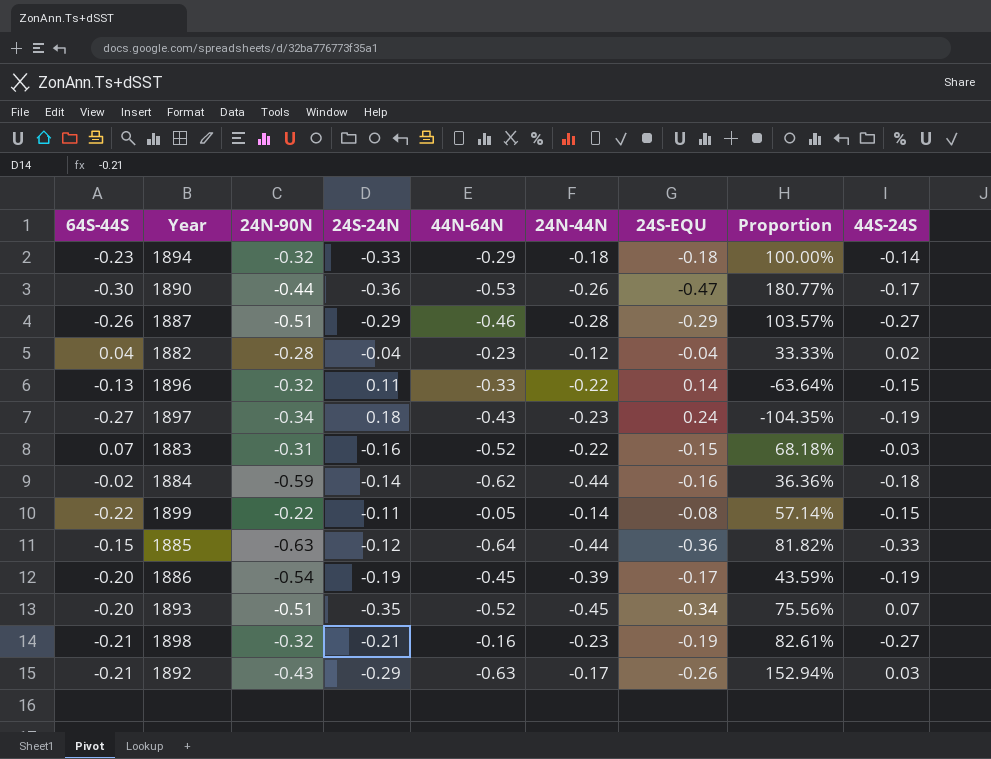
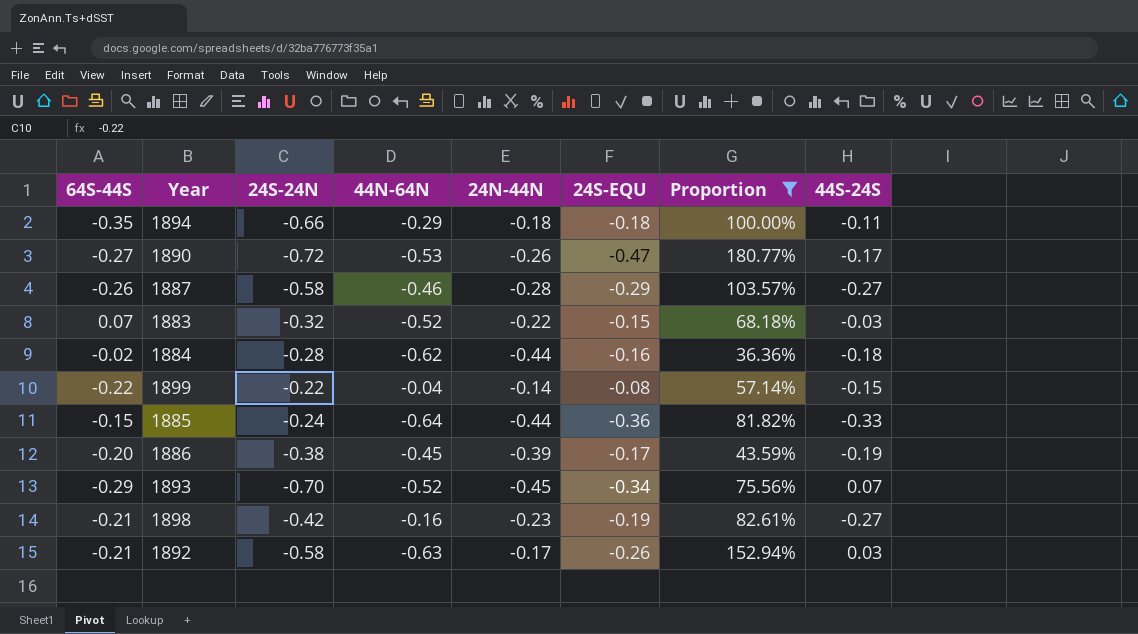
filter: none -> Proportion >= 36.36%
column 24N-90N | position: 3 -> none
1894 | 64S-44S: -0.23 -> -0.35
1894 | 24S-24N: -0.33 -> -0.66
1894 | 44S-24S: -0.14 -> -0.11
1890 | 64S-44S: -0.30 -> -0.27
1890 | 24S-24N: -0.36 -> -0.72
1887 | 24S-24N: -0.29 -> -0.58
1883 | 24S-24N: -0.16 -> -0.32
1884 | 24S-24N: -0.14 -> -0.28
1899 | 24S-24N: -0.11 -> -0.22
1899 | 44N-64N: -0.05 -> -0.04
1885 | 24S-24N: -0.12 -> -0.24
1886 | 24S-24N: -0.19 -> -0.38
1893 | 64S-44S: -0.20 -> -0.29
1893 | 24S-24N: -0.35 -> -0.70
1898 | 24S-24N: -0.21 -> -0.42
1892 | 24S-24N: -0.29 -> -0.58

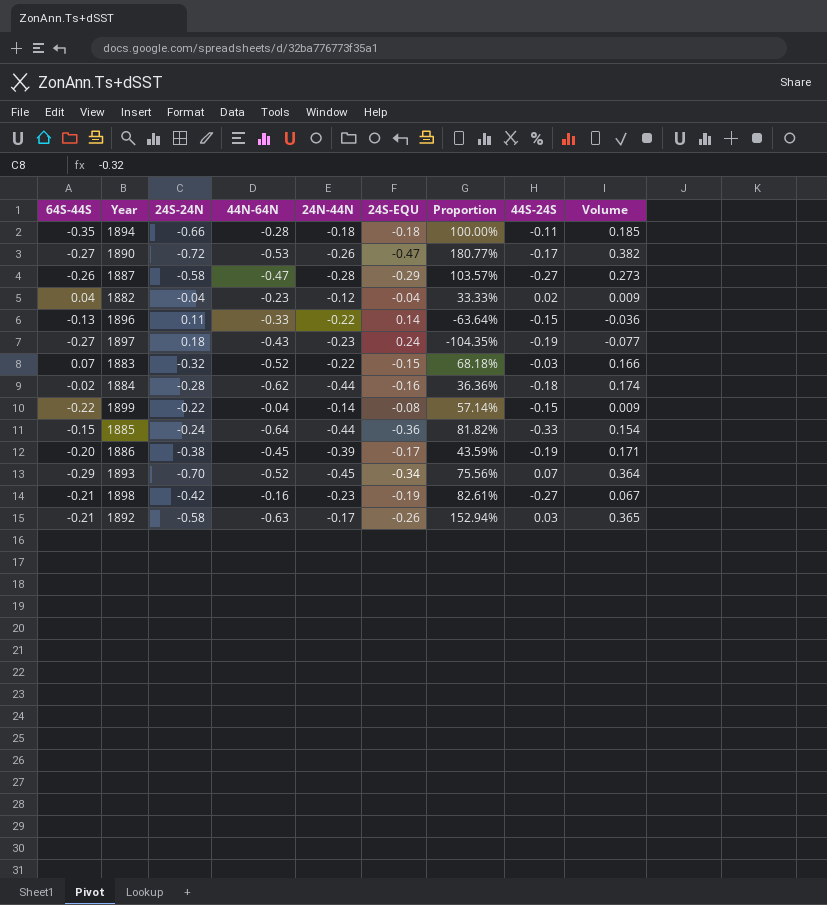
filter: Proportion >= 36.36% -> none
column Volume | formula: none -> [24S-24N] * [44N-64N]
1894 | 44N-64N: -0.29 -> -0.28
1887 | 44N-64N: -0.46 -> -0.47

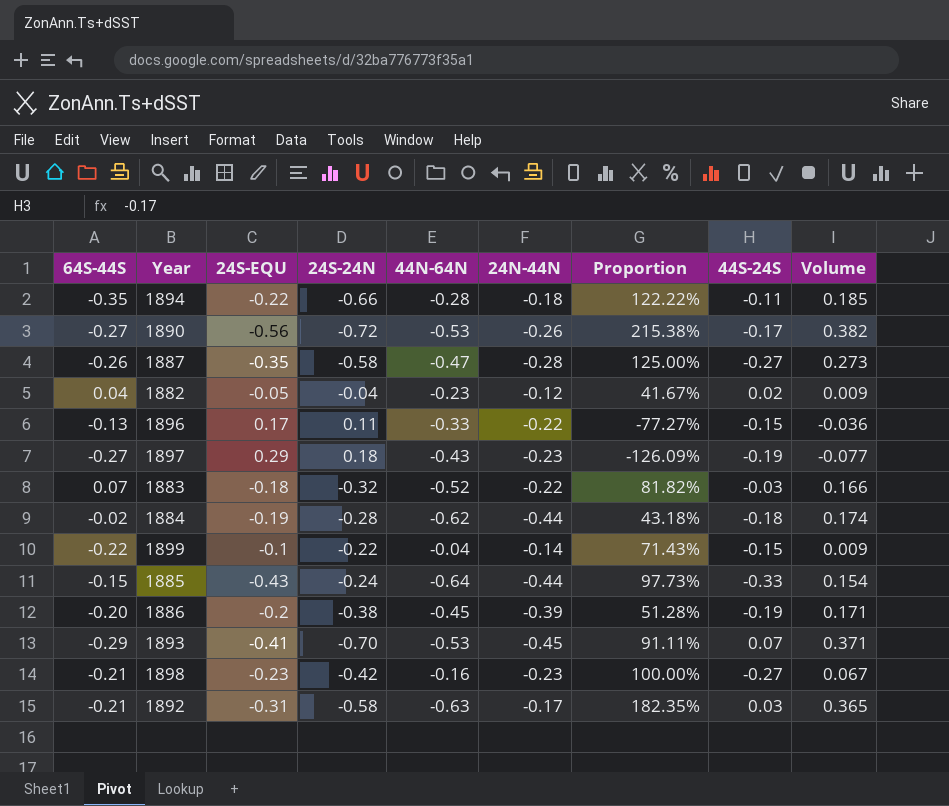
column 24S-EQU | position: 6 -> 3
1894 | 24S-EQU: -0.18 -> -0.22
1894 | Proportion: 100.00% -> 122.22%
1890 | 24S-EQU: -0.47 -> -0.56
1890 | Proportion: 180.77% -> 215.38%
1887 | 24S-EQU: -0.29 -> -0.35
1887 | Proportion: 103.57% -> 125.00%
1882 | 24S-EQU: -0.04 -> -0.05
1882 | Proportion: 33.33% -> 41.67%
1896 | 24S-EQU: 0.14 -> 0.17
1896 | Proportion: -63.64% -> -77.27%
1897 | 24S-EQU: 0.24 -> 0.29
1897 | Proportion: -104.35% -> -126.09%
1883 | 24S-EQU: -0.15 -> -0.18
1883 | Proportion: 68.18% -> 81.82%
1884 | 24S-EQU: -0.16 -> -0.19
1884 | Proportion: 36.36% -> 43.18%
1899 | 24S-EQU: -0.08 -> -0.1
1899 | Proportion: 57.14% -> 71.43%
1885 | 24S-EQU: -0.36 -> -0.43
1885 | Proportion: 81.82% -> 97.73%
1886 | 24S-EQU: -0.17 -> -0.2
1886 | Proportion: 43.59% -> 51.28%
1893 | 24S-EQU: -0.34 -> -0.41
1893 | 44N-64N: -0.52 -> -0.53
1893 | Proportion: 75.56% -> 91.11%
1893 | Volume: 0.364 -> 0.371
1898 | 24S-EQU: -0.19 -> -0.23
1898 | Proportion: 82.61% -> 100.00%
1892 | 24S-EQU: -0.26 -> -0.31
1892 | Proportion: 152.94% -> 182.35%

